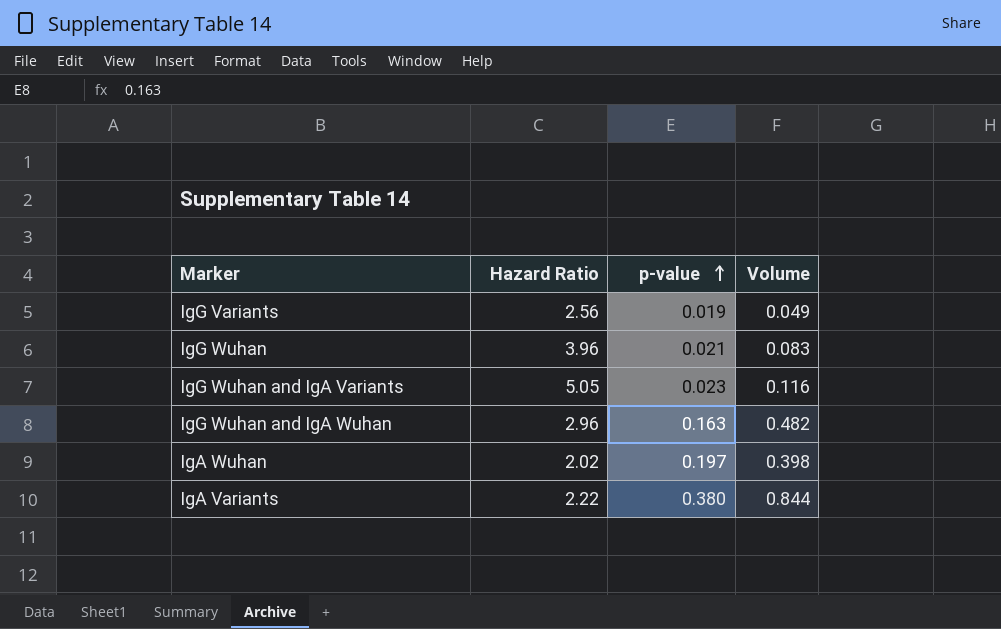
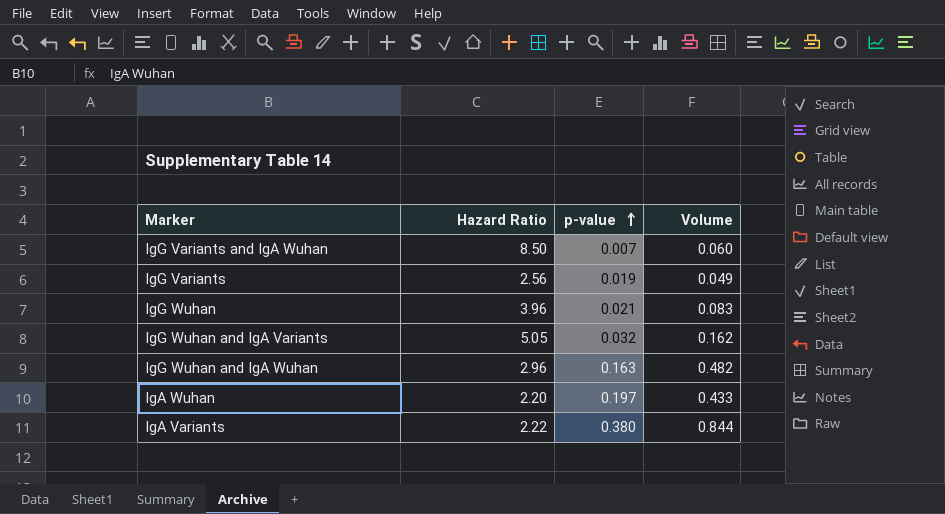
row IgG Variants and IgA Wuhan: none -> 8.50 | 0.007 | 0.060
IgG Wuhan and IgA Variants | p-value: 0.023 -> 0.032
IgG Wuhan and IgA Variants | Volume: 0.116 -> 0.162
IgA Wuhan | Hazard Ratio: 2.02 -> 2.20
IgA Wuhan | Volume: 0.398 -> 0.433

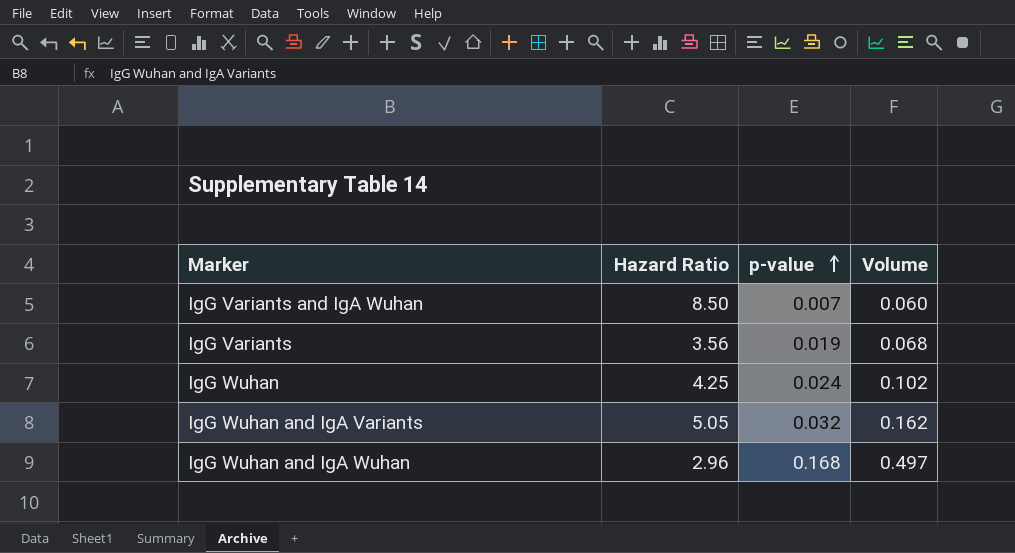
row IgA Wuhan: 2.20 | 0.197 | 0.433 -> none
row IgA Variants: 2.22 | 0.380 | 0.844 -> none
IgG Variants | Hazard Ratio: 2.56 -> 3.56
IgG Variants | Volume: 0.049 -> 0.068
IgG Wuhan | Hazard Ratio: 3.96 -> 4.25
IgG Wuhan | p-value: 0.021 -> 0.024
IgG Wuhan | Volume: 0.083 -> 0.102
IgG Wuhan and IgA Wuhan | p-value: 0.163 -> 0.168
IgG Wuhan and IgA Wuhan | Volume: 0.482 -> 0.497

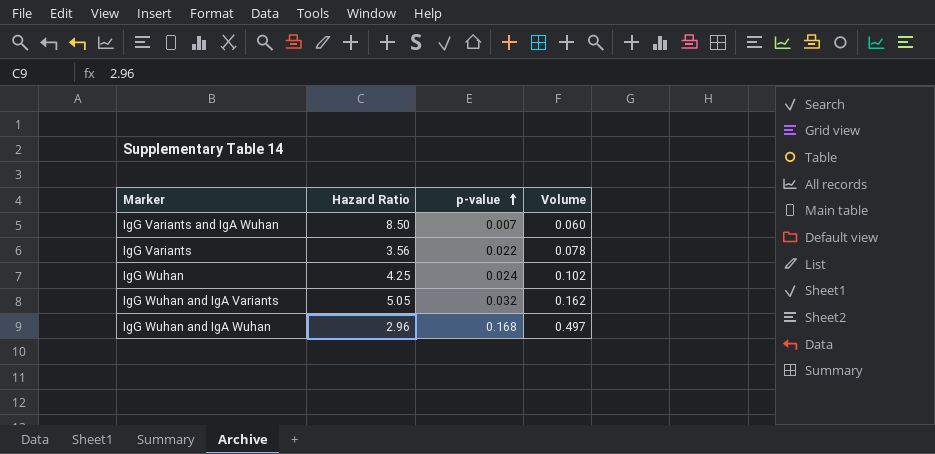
IgG Variants | p-value: 0.019 -> 0.022
IgG Variants | Volume: 0.068 -> 0.078

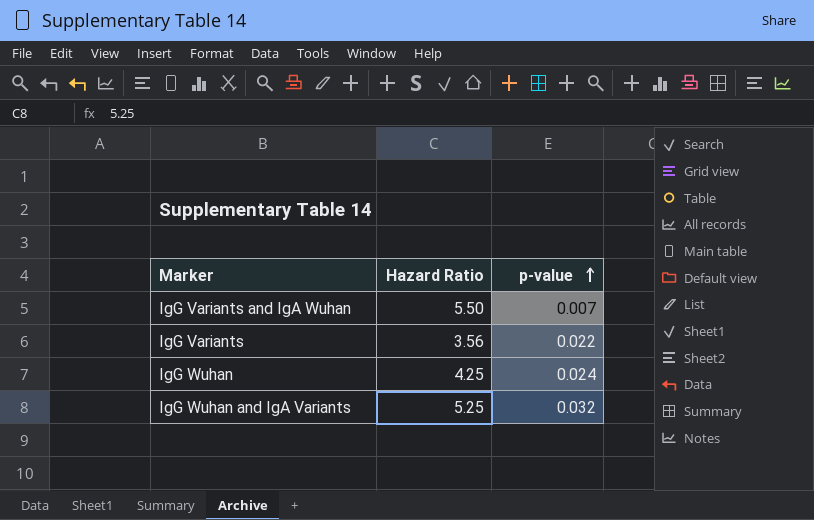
column Volume | formula: [Hazard Ratio] * [p-value] -> none
row IgG Wuhan and IgA Wuhan: 2.96 | 0.168 | 0.497 -> none
IgG Variants and IgA Wuhan | Hazard Ratio: 8.50 -> 5.50
IgG Wuhan and IgA Variants | Hazard Ratio: 5.05 -> 5.25

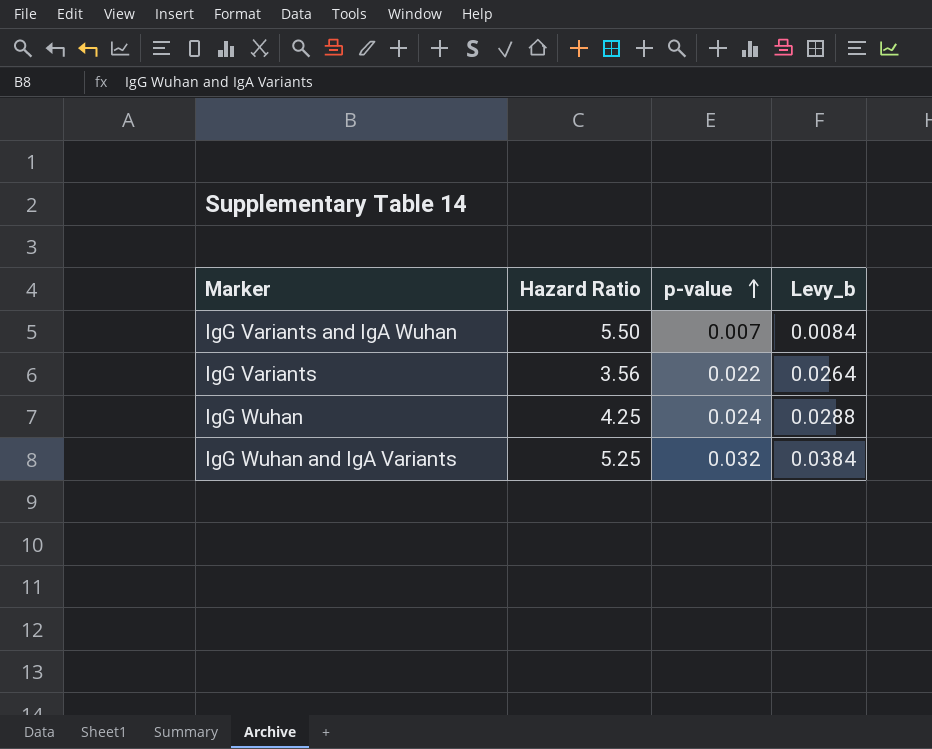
column Levy_b | formula: none -> [p-value] * 1.2

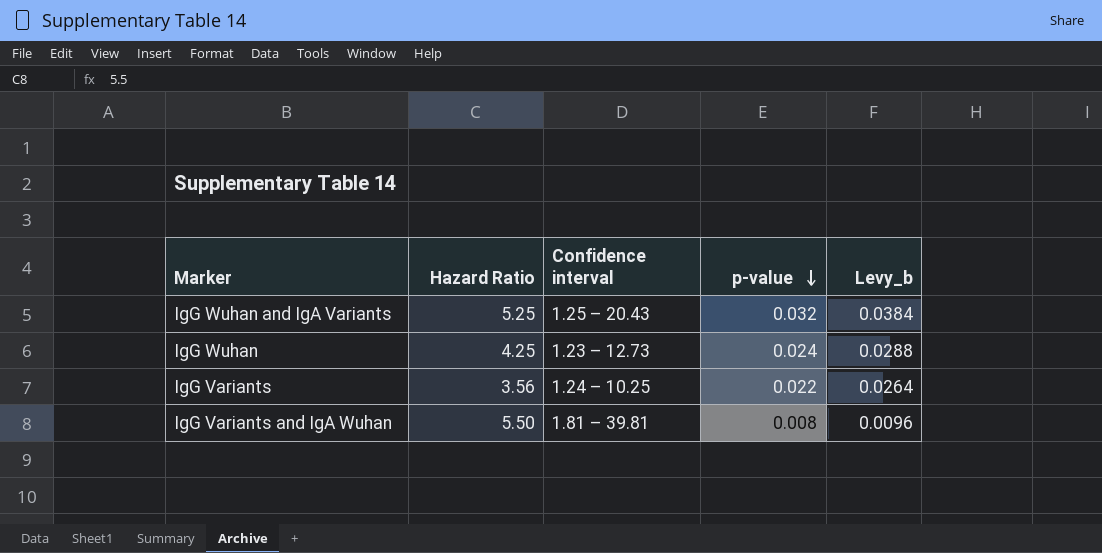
row order: p-value ascending -> p-value descending
column Confidence interval | position: none -> 3
IgG Variants and IgA Wuhan | p-value: 0.007 -> 0.008
IgG Variants and IgA Wuhan | Levy_b: 0.0084 -> 0.0096

